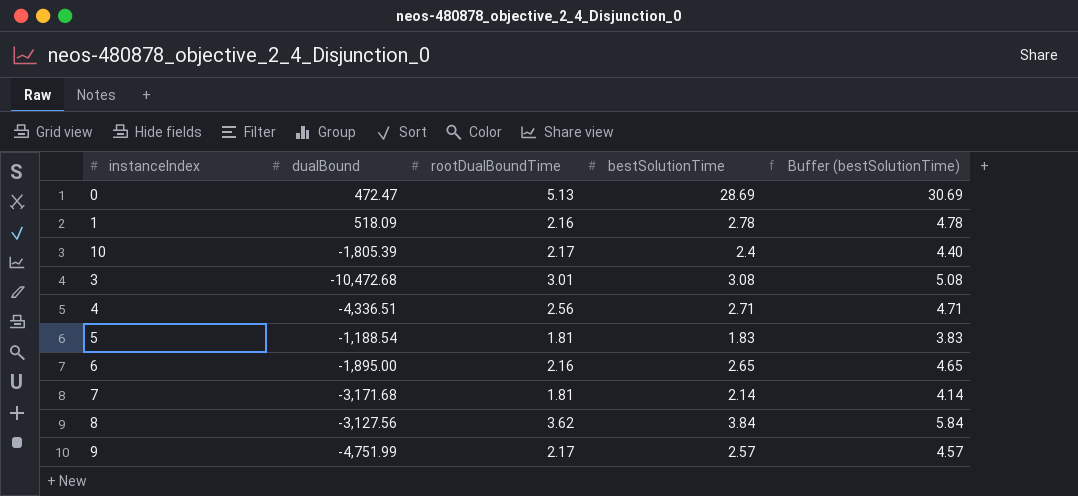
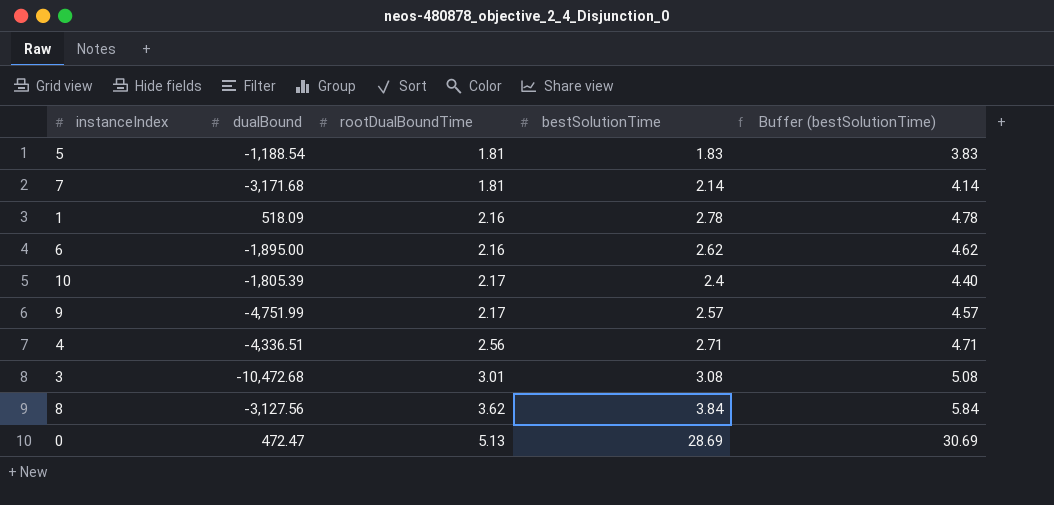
row order: none -> rootDualBoundTime ascending
6 | bestSolutionTime: 2.65 -> 2.62
6 | Buffer (bestSolutionTime): 4.65 -> 4.62

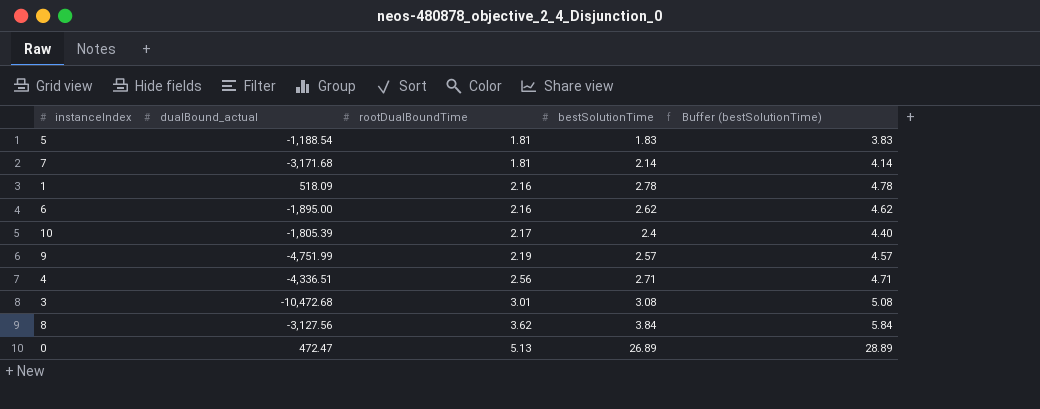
column name: dualBound -> dualBound_actual
9 | rootDualBoundTime: 2.17 -> 2.19
0 | bestSolutionTime: 28.69 -> 26.89
0 | Buffer (bestSolutionTime): 30.69 -> 28.89

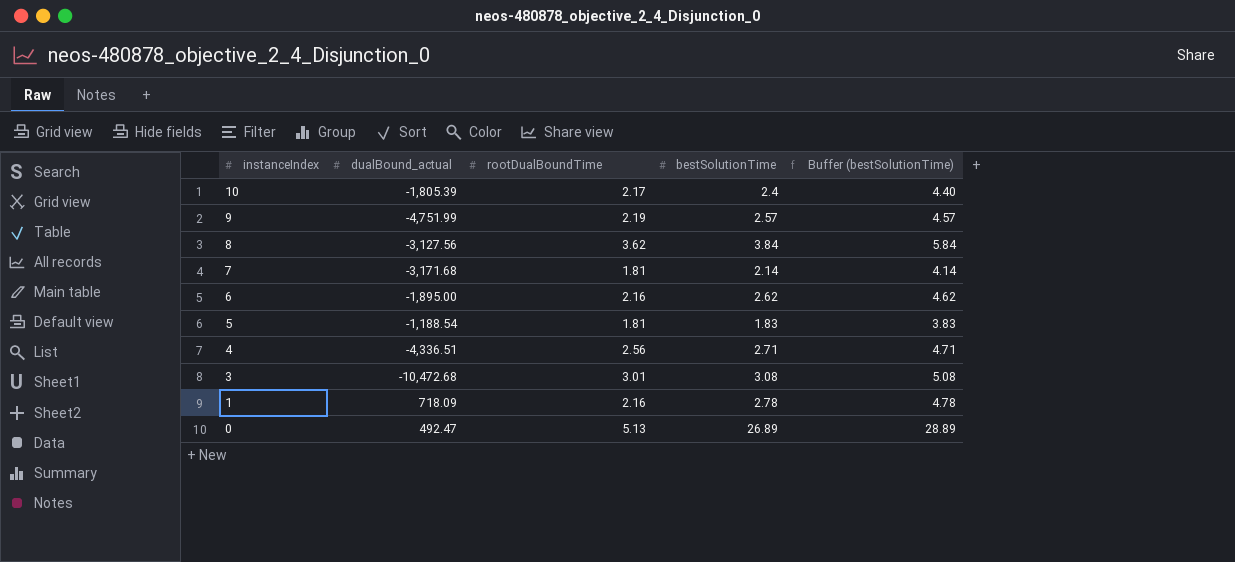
row order: rootDualBoundTime ascending -> instanceIndex descending
1 | dualBound_actual: 518.09 -> 718.09
0 | dualBound_actual: 472.47 -> 492.47

